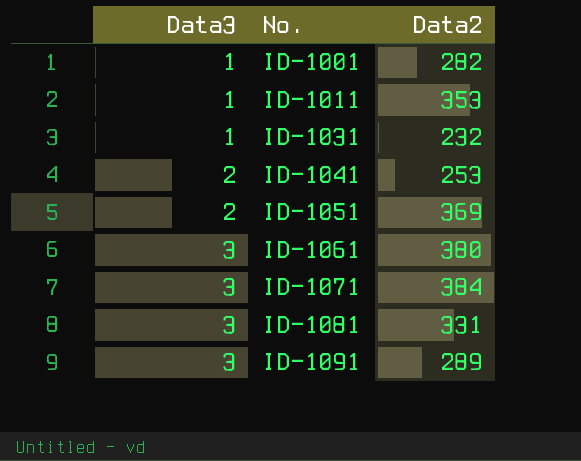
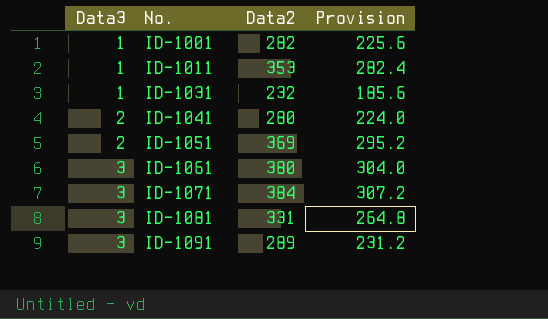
column Provision | formula: none -> [Data2] * 0.8
ID-1041 | Data2: 253 -> 280

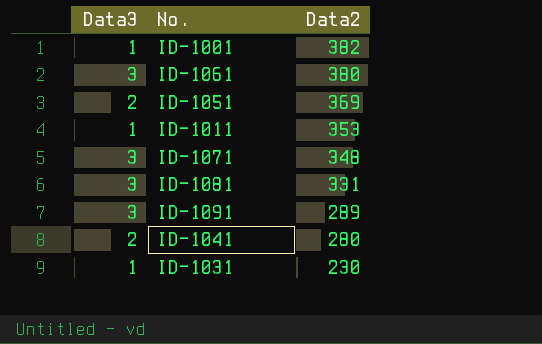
row order: Data3 ascending -> Data2 descending
column Provision | formula: [Data2] * 0.8 -> none
ID-1001 | Data2: 282 -> 382
ID-1071 | Data2: 384 -> 348
ID-1031 | Data2: 232 -> 230

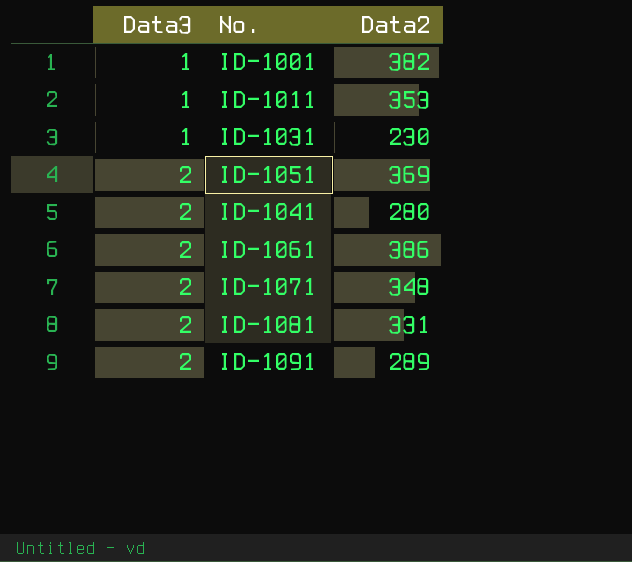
row order: Data2 descending -> Data3 ascending
ID-1061 | Data3: 3 -> 2
ID-1061 | Data2: 380 -> 386
ID-1071 | Data3: 3 -> 2
ID-1081 | Data3: 3 -> 2
ID-1091 | Data3: 3 -> 2

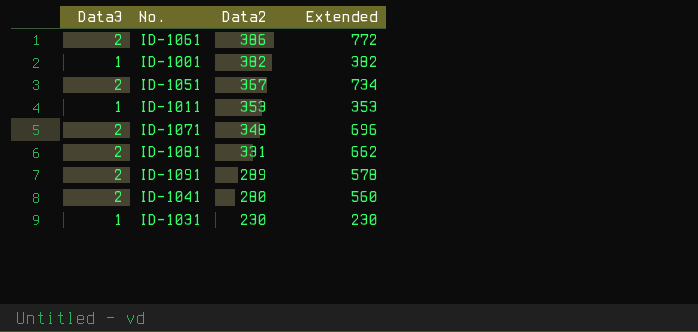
row order: Data3 ascending -> Data2 descending
column Extended | formula: none -> [Data3] * [Data2]
ID-1051 | Data2: 369 -> 367

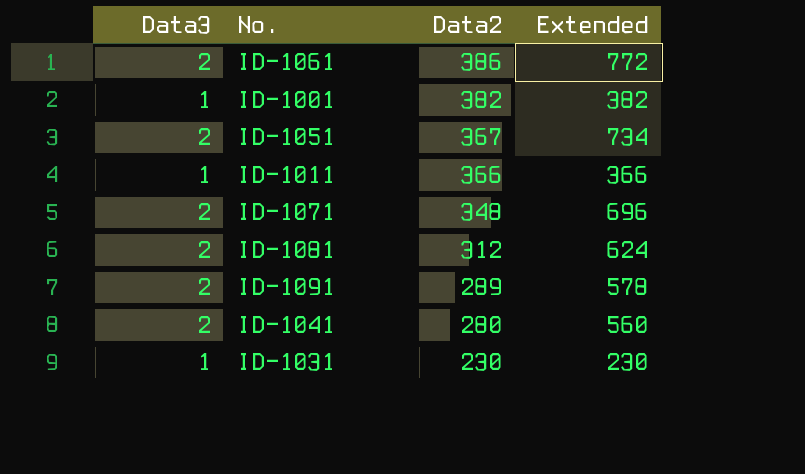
ID-1011 | Data2: 353 -> 366
ID-1011 | Extended: 353 -> 366
ID-1081 | Data2: 331 -> 312
ID-1081 | Extended: 662 -> 624

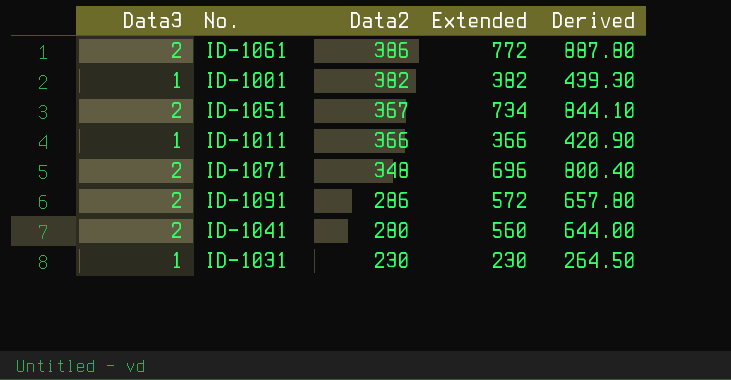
column Derived | formula: none -> [Extended] * 1.15
row ID-1081: 2 | 312 | 624 -> none
ID-1091 | Data2: 289 -> 286
ID-1091 | Extended: 578 -> 572

